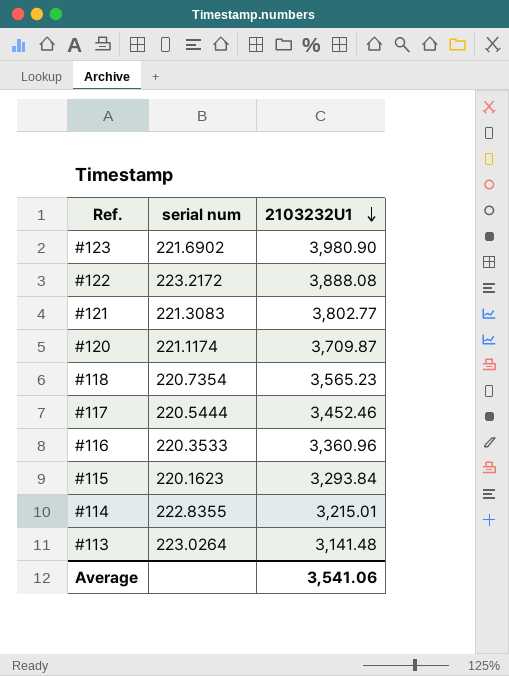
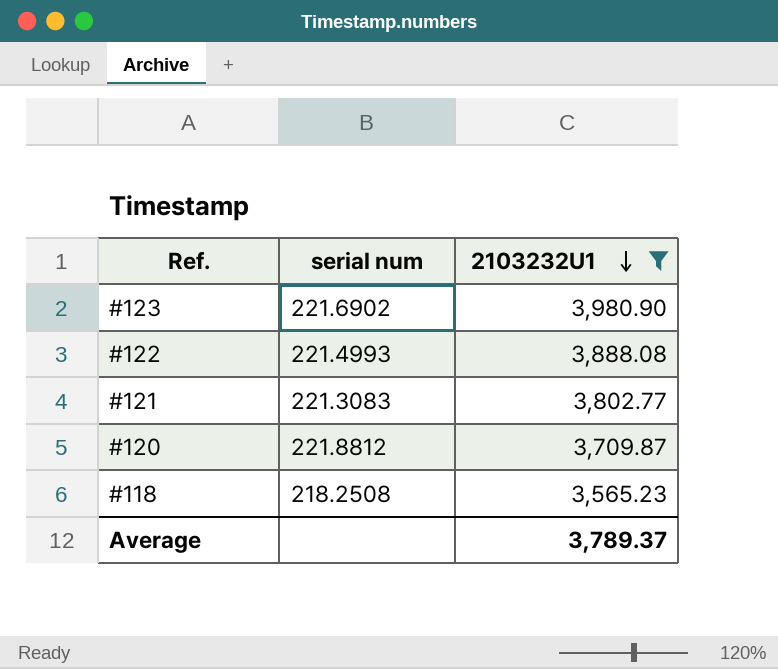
filter: none -> 2103232U1 >= 3,565.23
#122 | serial num: 223.2172 -> 221.4993
#120 | serial num: 221.1174 -> 221.8812
#118 | serial num: 220.7354 -> 218.2508
Average | 2103232U1: 3,541.06 -> 3,789.37

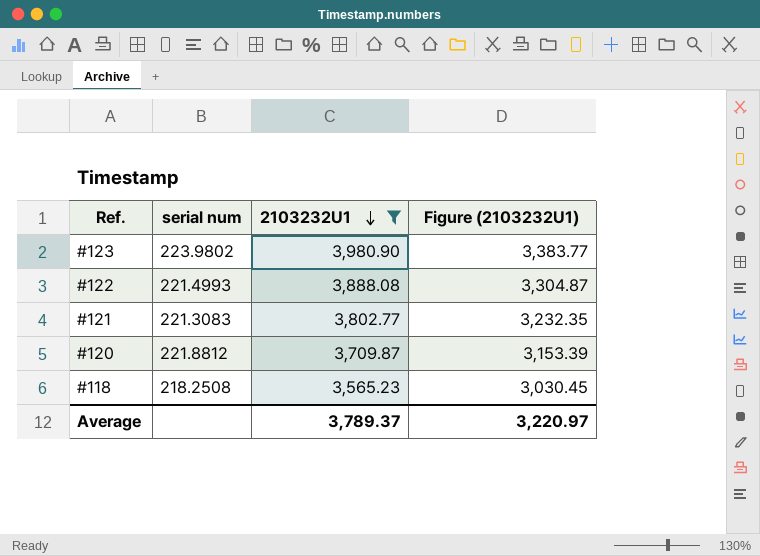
column Figure (2103232U1) | formula: none -> [2103232U1] * 0.85
#123 | serial num: 221.6902 -> 223.9802

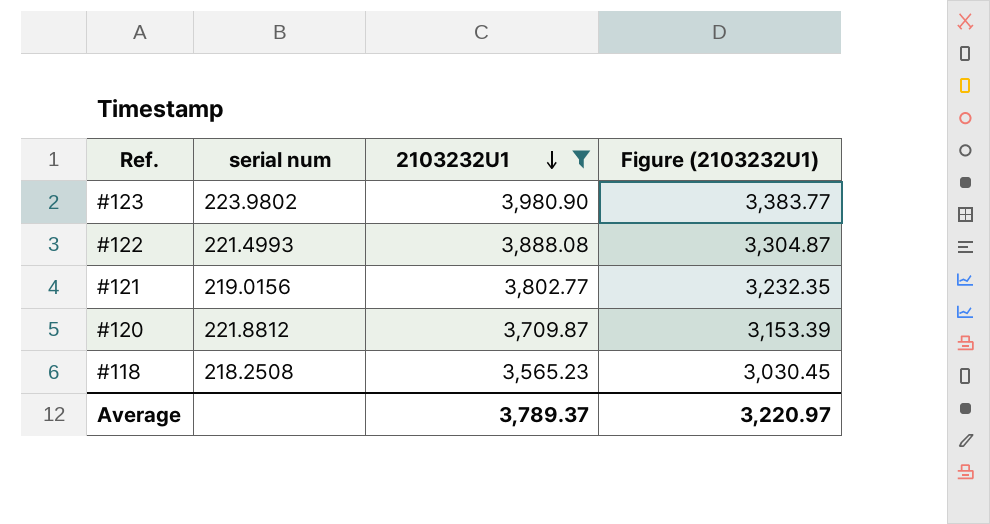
#121 | serial num: 221.3083 -> 219.0156

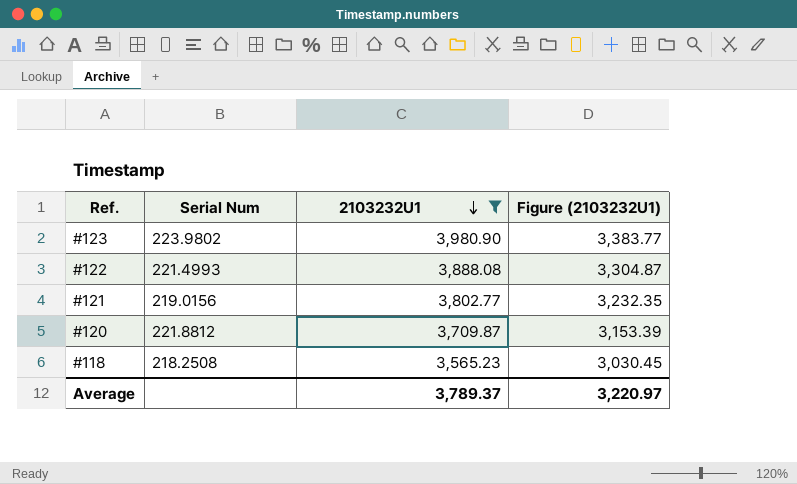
column name: serial num -> Serial Num

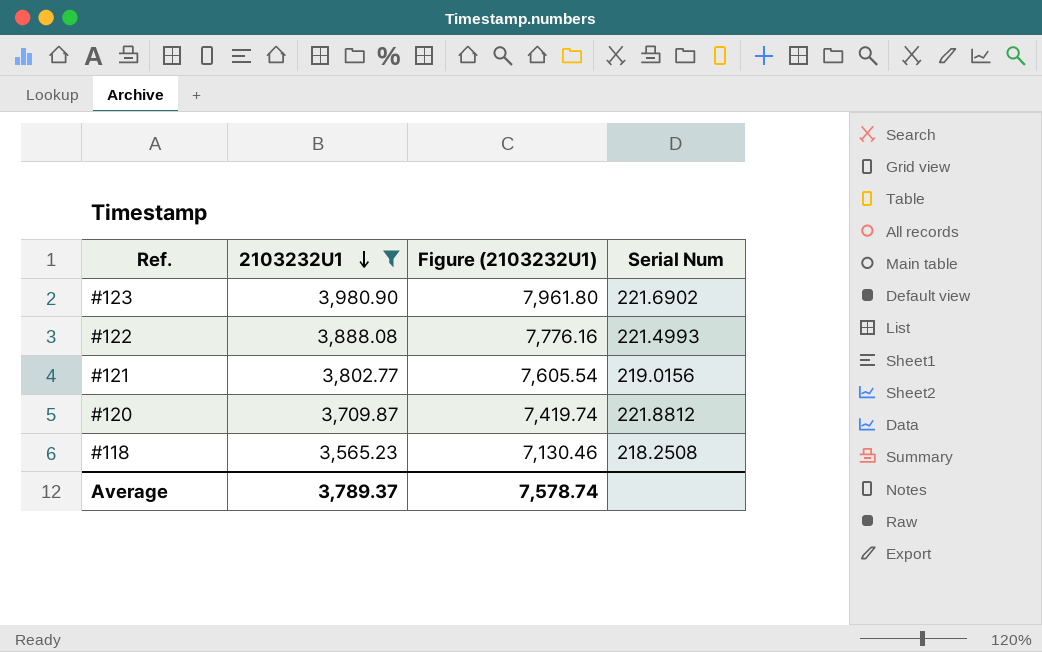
column Figure (2103232U1) | formula: [2103232U1] * 0.85 -> [2103232U1] * 2
column Serial Num | position: 2 -> 4
#123 | Serial Num: 223.9802 -> 221.6902
Average | Figure (2103232U1): 3,220.97 -> 7,578.74

